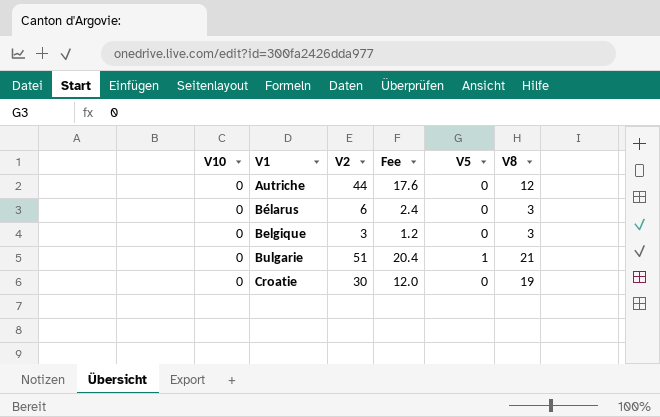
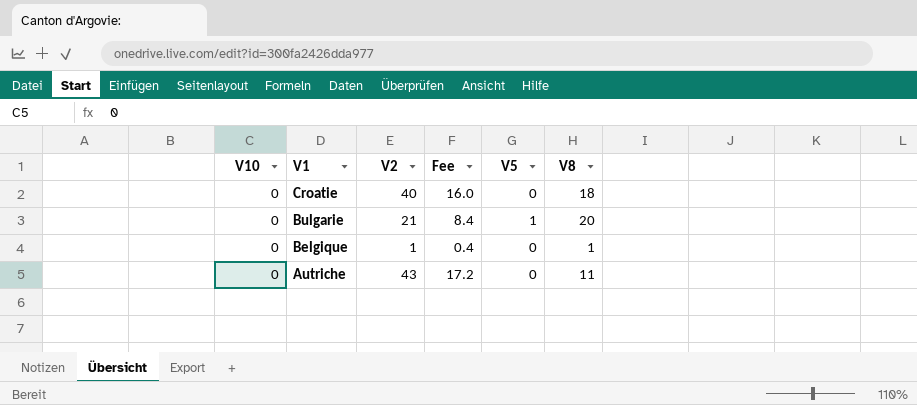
row order: V1 ascending -> V1 descending
row Bélarus: 0 | 6 | 2.4 | 0 | 3 -> none
Croatie | V2: 30 -> 40
Croatie | Fee: 12.0 -> 16.0
Croatie | V8: 19 -> 18
Bulgarie | V2: 51 -> 21
Bulgarie | Fee: 20.4 -> 8.4
Bulgarie | V8: 21 -> 20
Belgique | V2: 3 -> 1
Belgique | Fee: 1.2 -> 0.4
Belgique | V8: 3 -> 1
Autriche | V2: 44 -> 43
Autriche | Fee: 17.6 -> 17.2
Autriche | V8: 12 -> 11

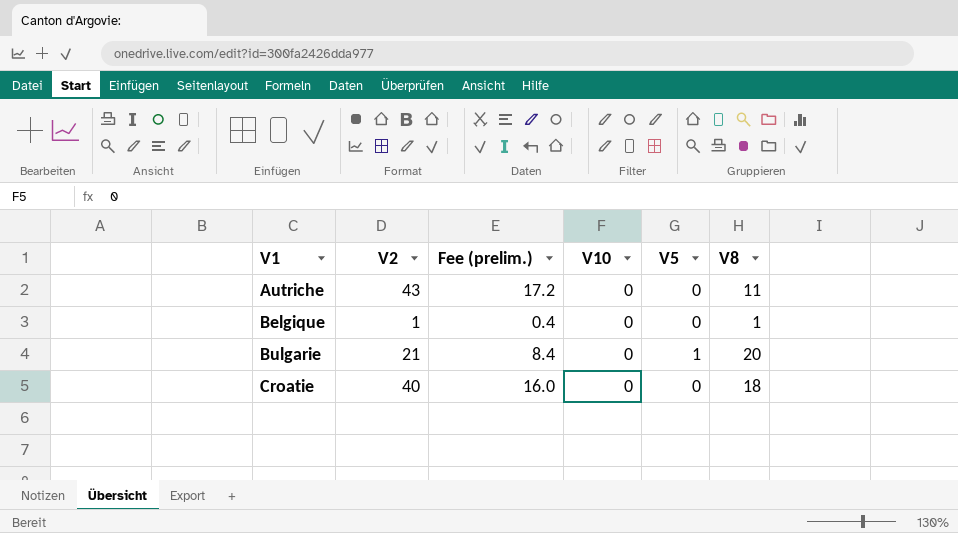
row order: V1 descending -> V1 ascending
column name: Fee -> Fee (prelim.)
column V10 | position: 1 -> 4

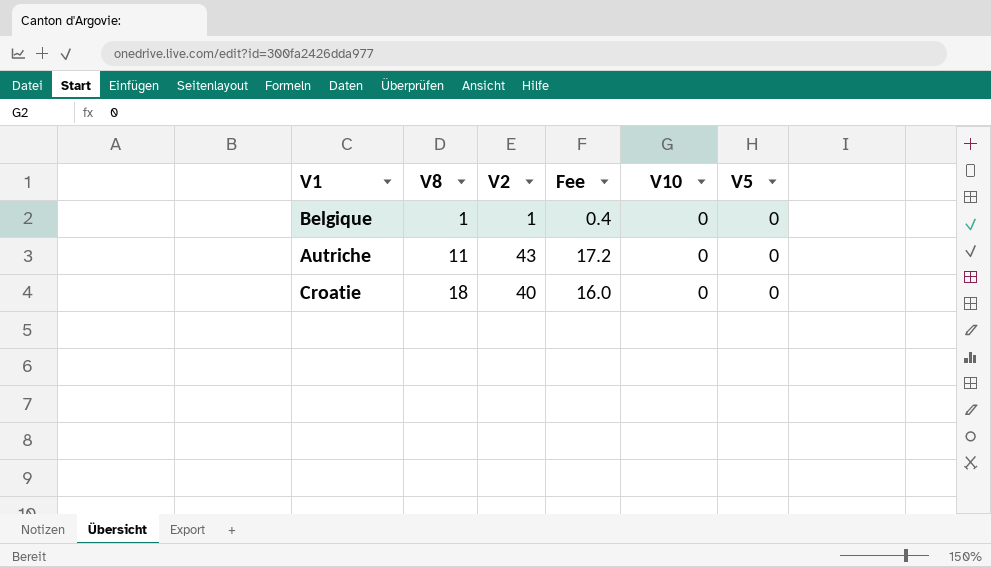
row order: V1 ascending -> V8 ascending
column V8 | position: 6 -> 2
column name: Fee (prelim.) -> Fee
row Bulgarie: 21 | 8.4 | 0 | 1 | 20 -> none

